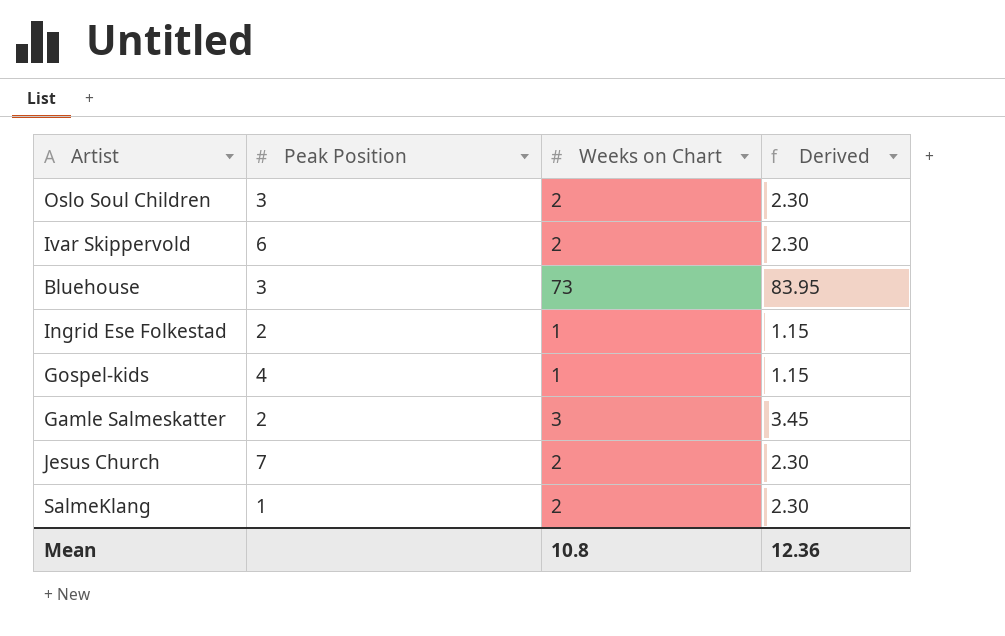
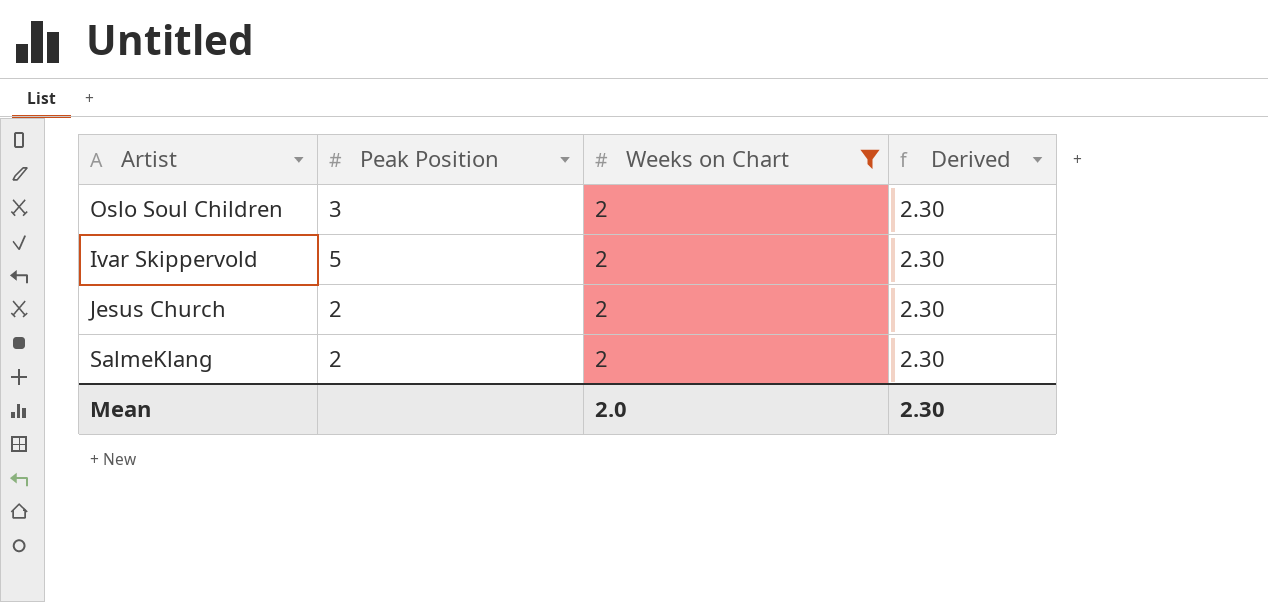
filter: none -> Weeks on Chart = 2
Ivar Skippervold | Peak Position: 6 -> 5
Jesus Church | Peak Position: 7 -> 2
SalmeKlang | Peak Position: 1 -> 2
Mean | Weeks on Chart: 10.8 -> 2.0
Mean | Derived: 12.36 -> 2.30

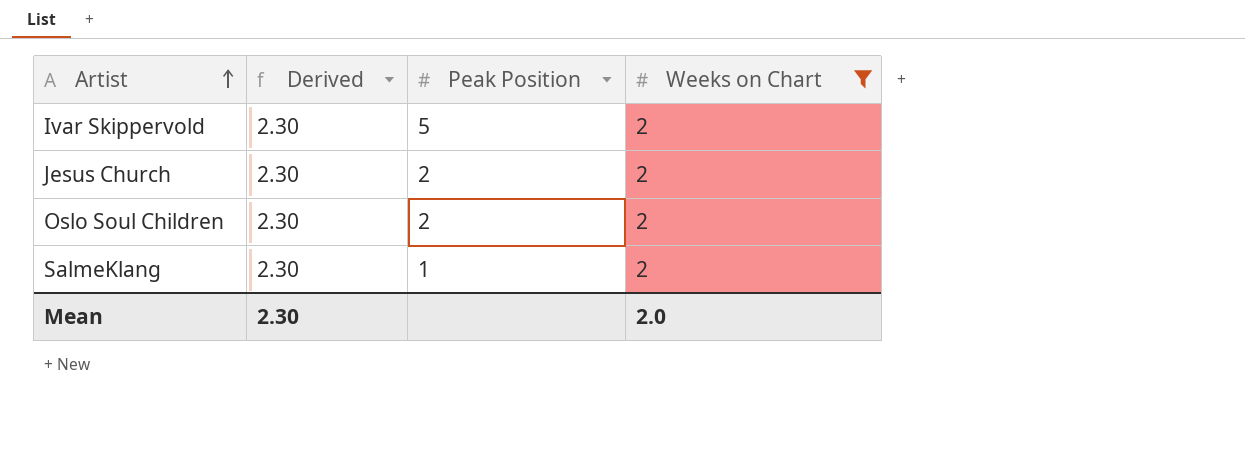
row order: none -> Artist ascending
column Derived | position: 4 -> 2
Oslo Soul Children | Peak Position: 3 -> 2
SalmeKlang | Peak Position: 2 -> 1

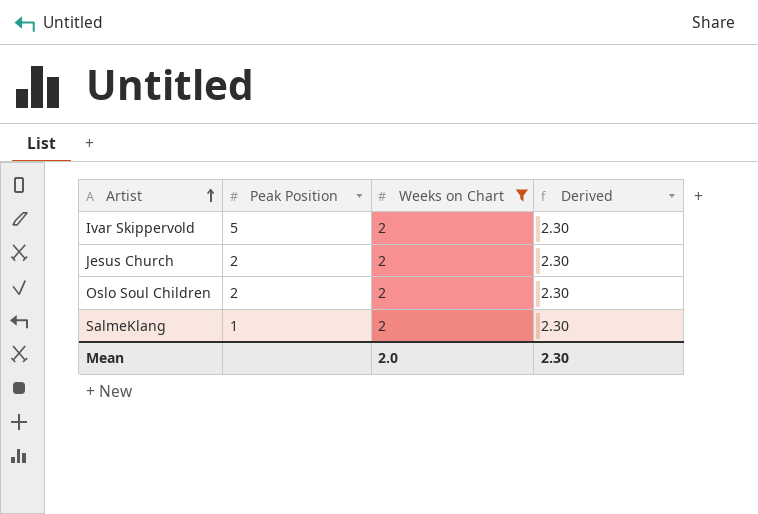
column Derived | position: 2 -> 4

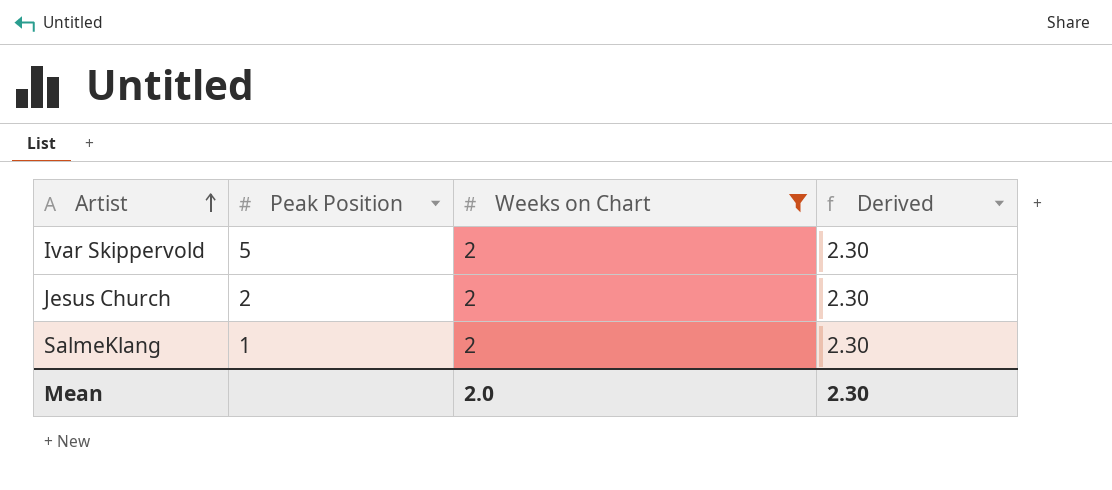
row Oslo Soul Children: 2 | 2 | 2.30 -> none

